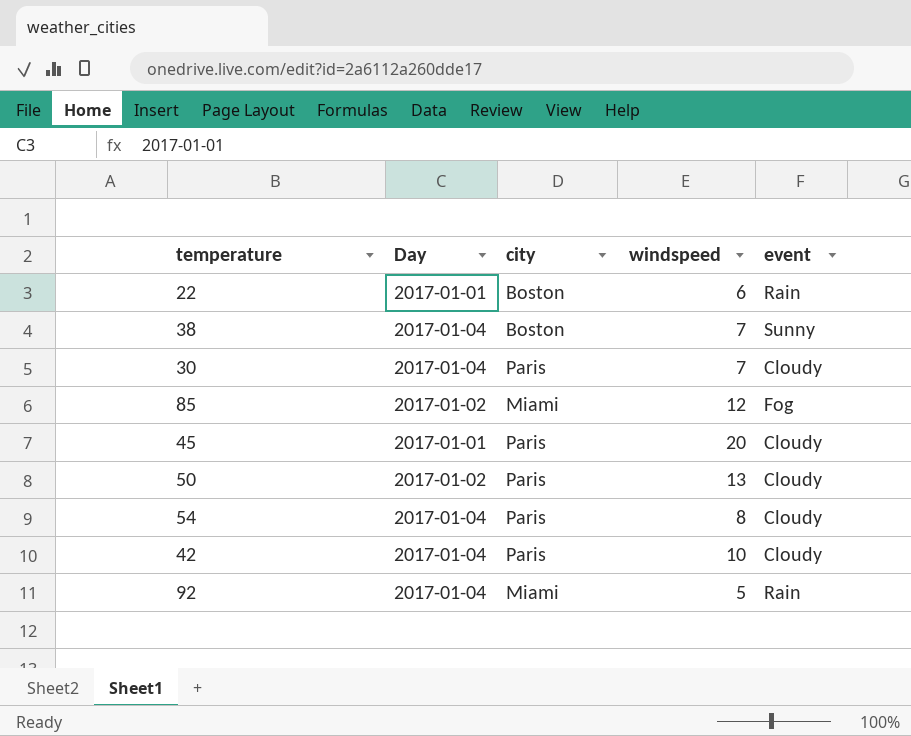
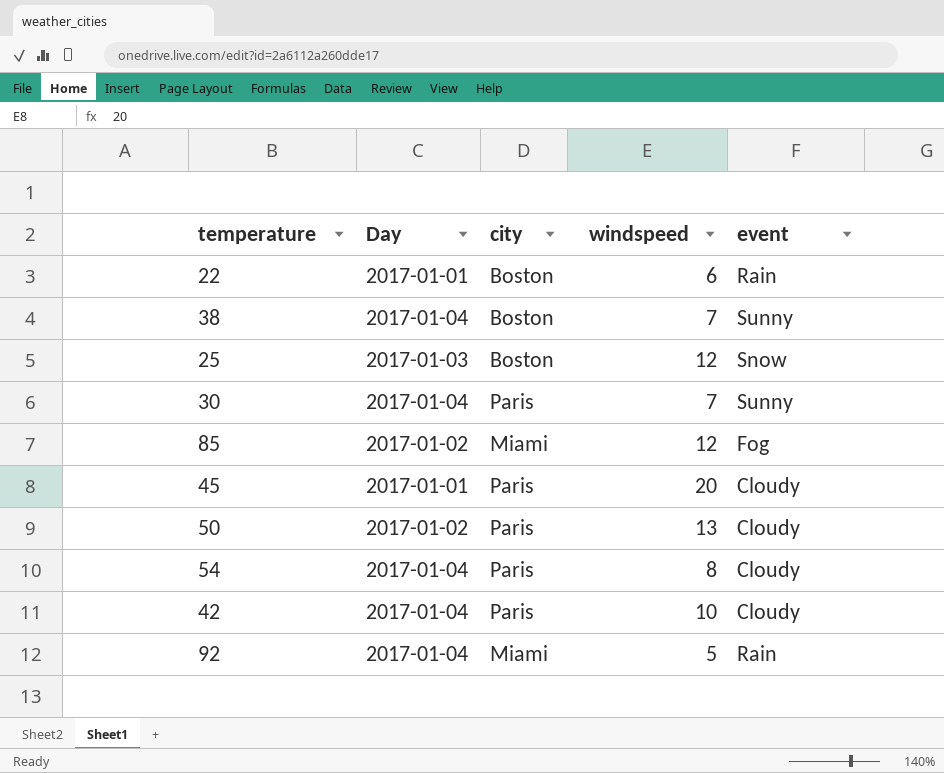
row 25: none -> 2017-01-03 | Boston | 12 | Snow
30 | event: Cloudy -> Sunny

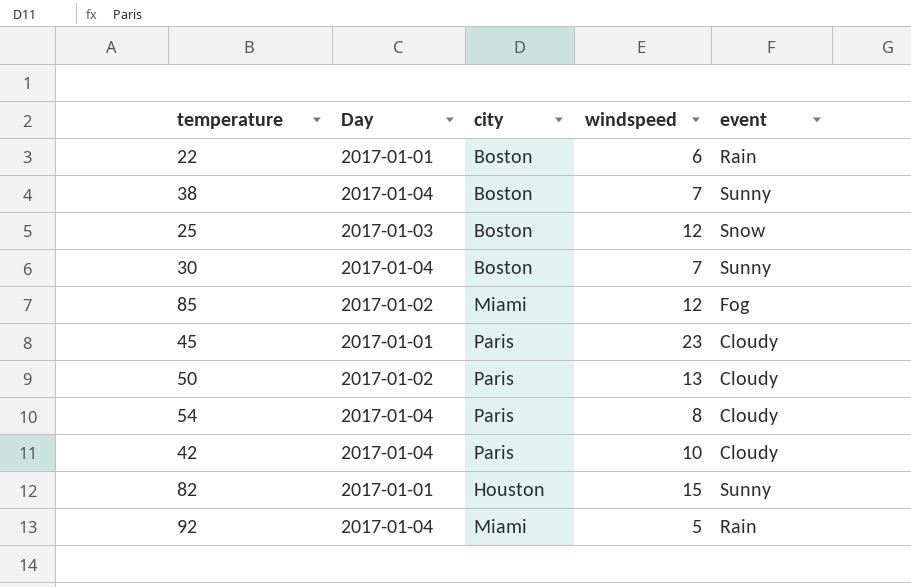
30 | city: Paris -> Boston
45 | windspeed: 20 -> 23
row 82: none -> 2017-01-01 | Houston | 15 | Sunny

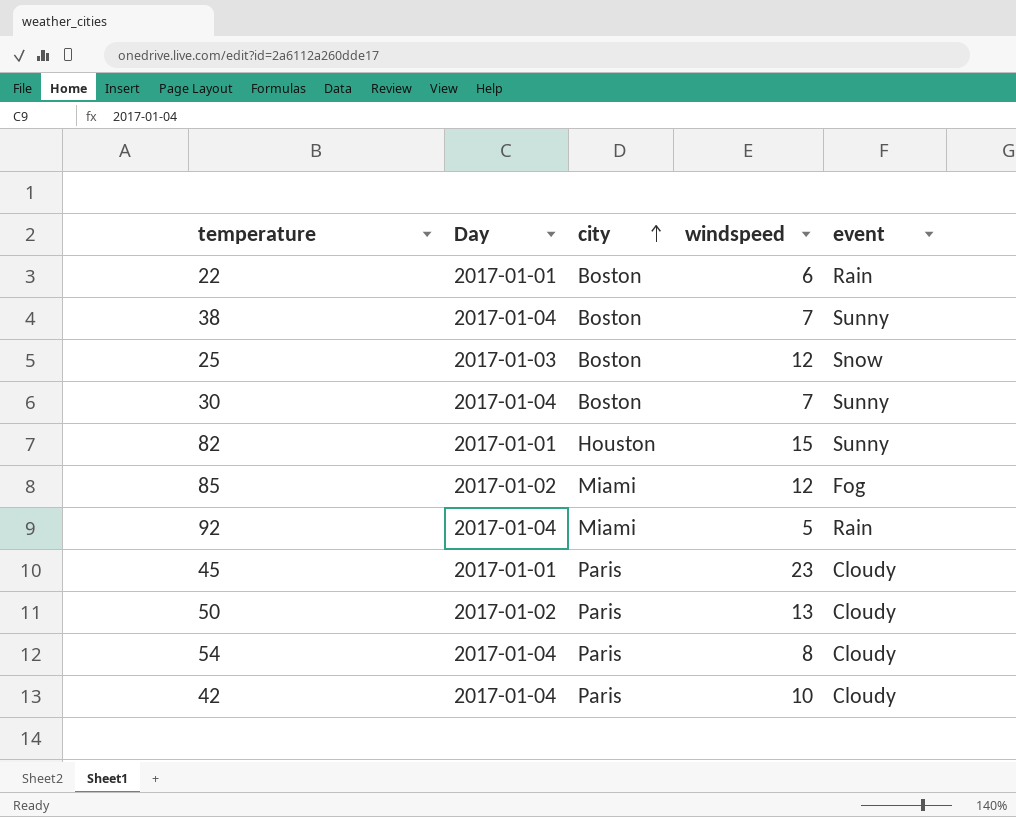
row order: none -> city ascending

